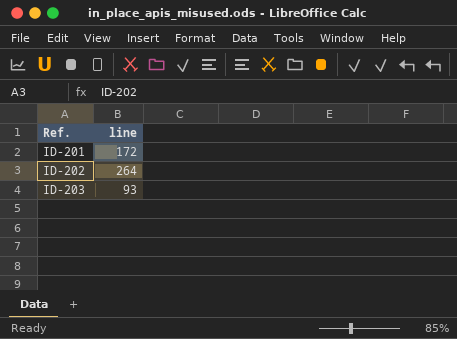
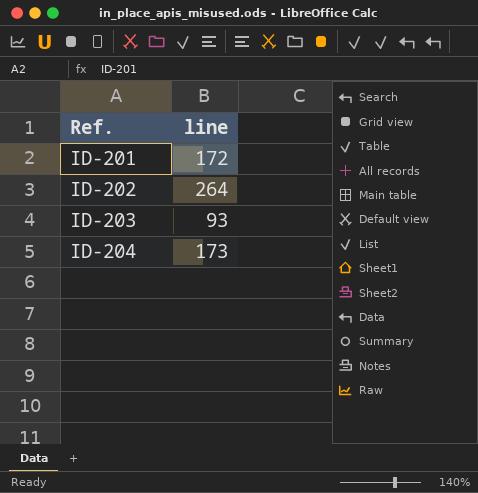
row ID-204: none -> 173

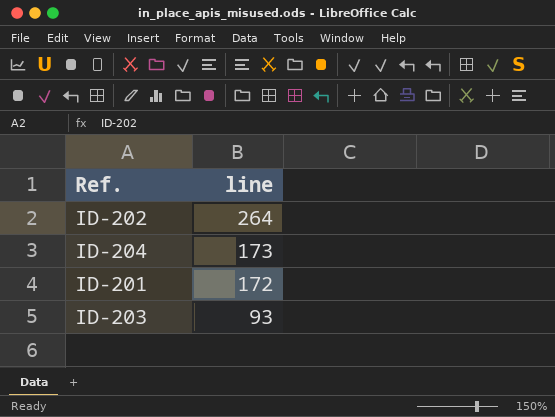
row order: Ref. ascending -> line descending

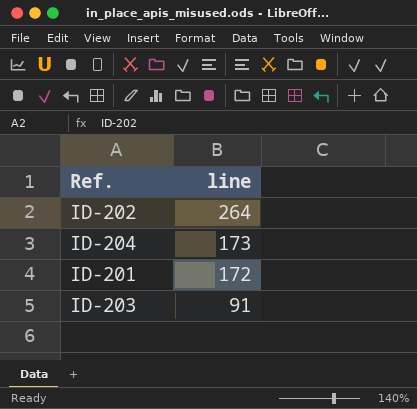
ID-203 | line: 93 -> 91

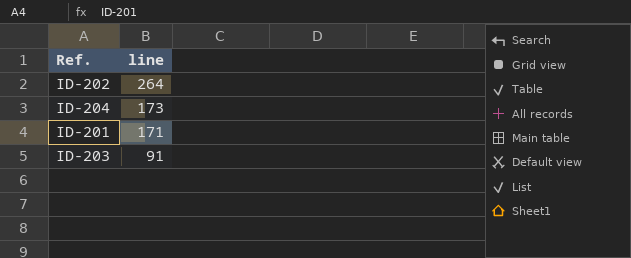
ID-201 | line: 172 -> 171

